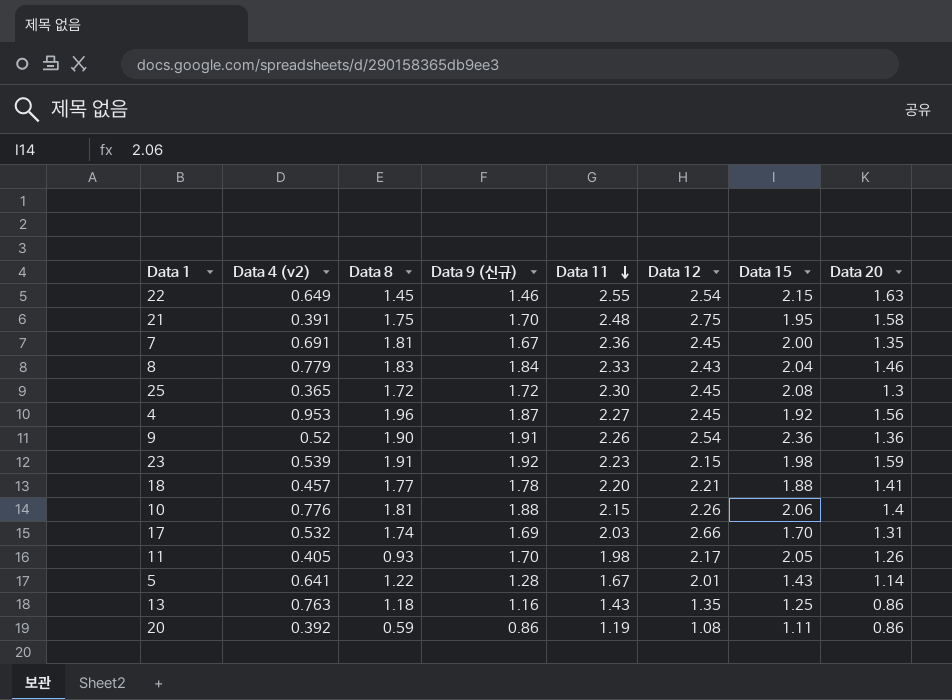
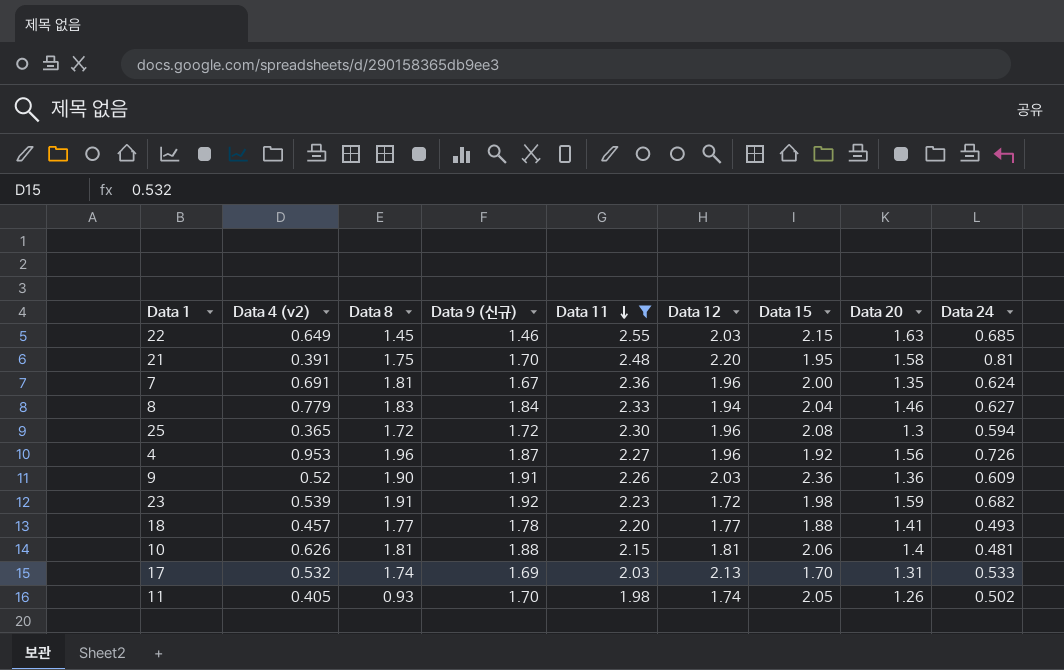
filter: none -> Data 11 >= 1.98
column Data 24 | position: none -> 9
22 | Data 12: 2.54 -> 2.03
21 | Data 12: 2.75 -> 2.20
7 | Data 12: 2.45 -> 1.96
8 | Data 12: 2.43 -> 1.94
25 | Data 12: 2.45 -> 1.96
4 | Data 12: 2.45 -> 1.96
9 | Data 12: 2.54 -> 2.03
23 | Data 12: 2.15 -> 1.72
18 | Data 12: 2.21 -> 1.77
10 | Data 4 (v2): 0.776 -> 0.626
10 | Data 12: 2.26 -> 1.81
17 | Data 12: 2.66 -> 2.13
11 | Data 12: 2.17 -> 1.74

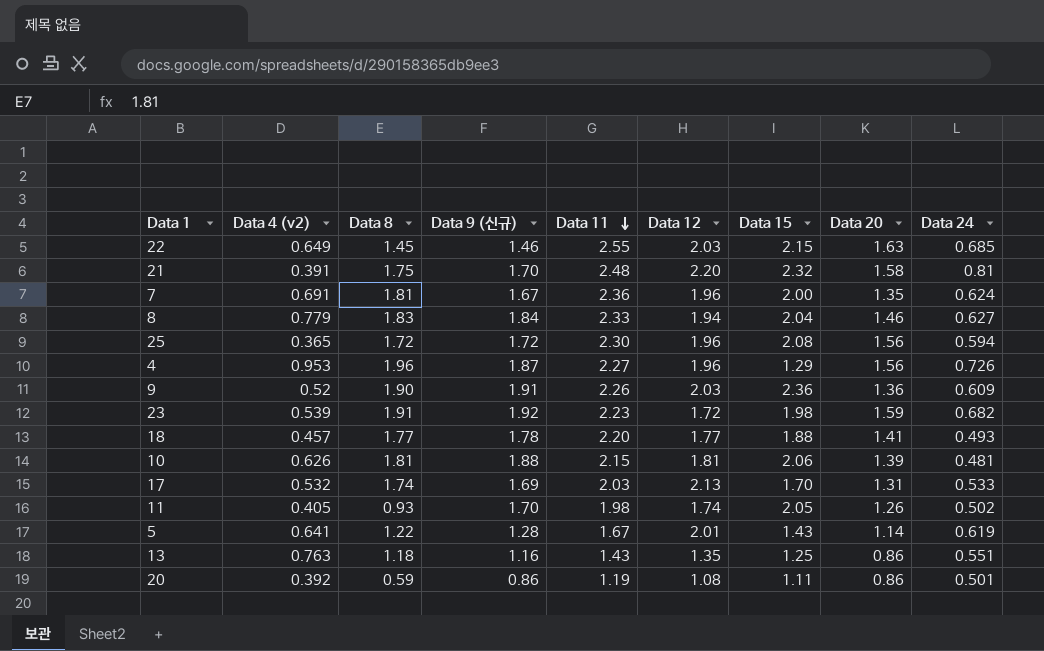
filter: Data 11 >= 1.98 -> none
21 | Data 15: 1.95 -> 2.32
25 | Data 20: 1.3 -> 1.56
4 | Data 15: 1.92 -> 1.29
10 | Data 20: 1.4 -> 1.39

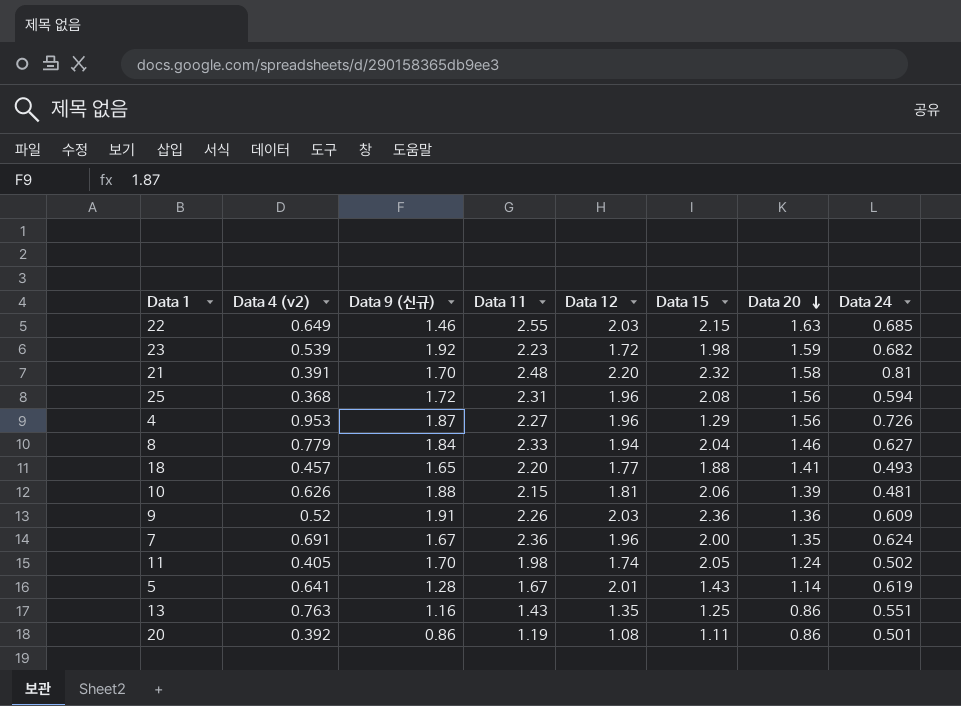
row order: Data 11 descending -> Data 20 descending
column Data 8 | position: 3 -> none
row 17: 0.532 | 1.74 | 1.69 | 2.03 | 2.13 | 1.70 | 1.31 | 0.533 -> none
25 | Data 4 (v2): 0.365 -> 0.368
25 | Data 11: 2.30 -> 2.31
18 | Data 9 (신규): 1.78 -> 1.65
11 | Data 20: 1.26 -> 1.24

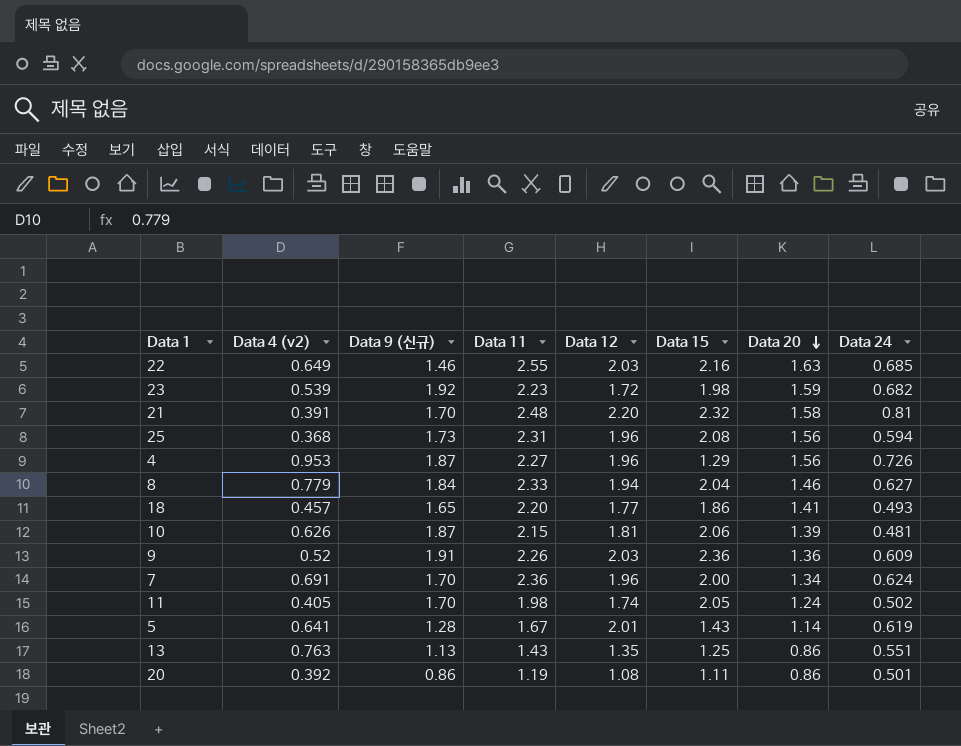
22 | Data 15: 2.15 -> 2.16
25 | Data 9 (신규): 1.72 -> 1.73
18 | Data 15: 1.88 -> 1.86
10 | Data 9 (신규): 1.88 -> 1.87
7 | Data 9 (신규): 1.67 -> 1.70
7 | Data 20: 1.35 -> 1.34
13 | Data 9 (신규): 1.16 -> 1.13

